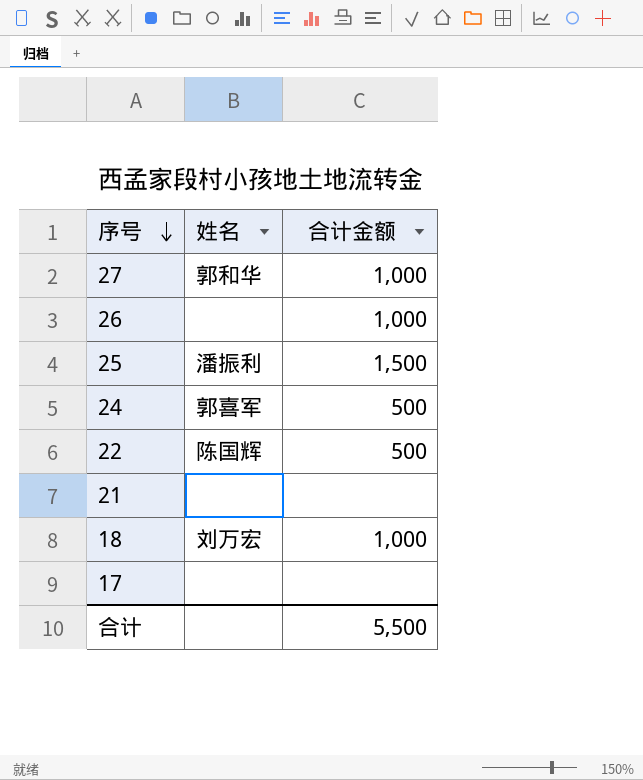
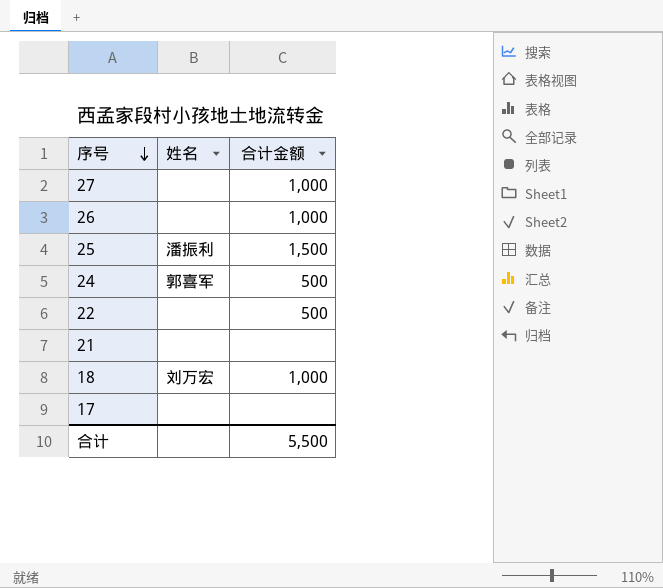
27 | 姓名: 郭和华 -> none
22 | 姓名: 陈国辉 -> none

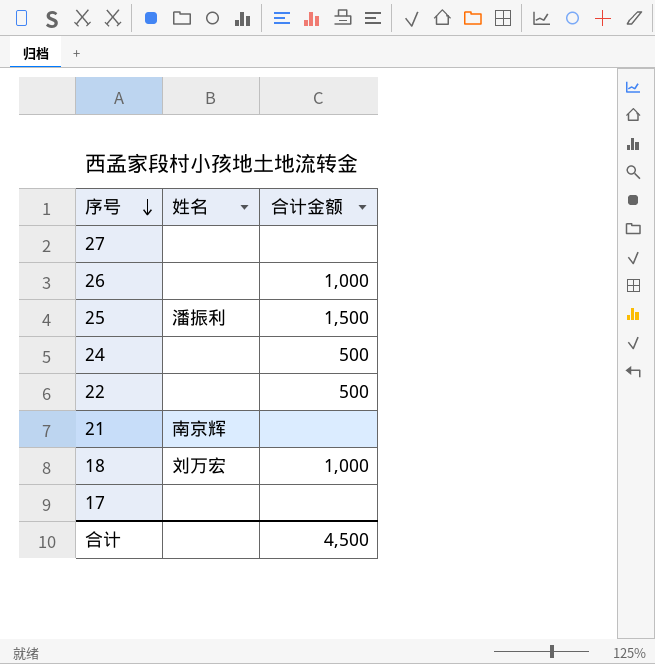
27 | 合计金额: 1,000 -> none
24 | 姓名: 郭喜军 -> none
21 | 姓名: none -> 南京辉
合计 | 合计金额: 5,500 -> 4,500

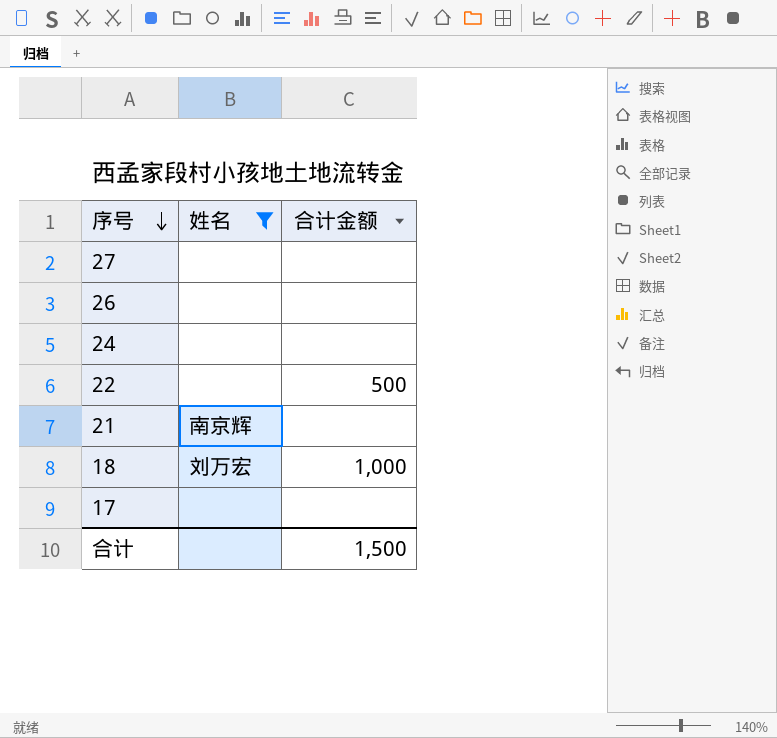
filter: none -> 姓名 != 潘振利
26 | 合计金额: 1,000 -> none
24 | 合计金额: 500 -> none
合计 | 合计金额: 4,500 -> 1,500

